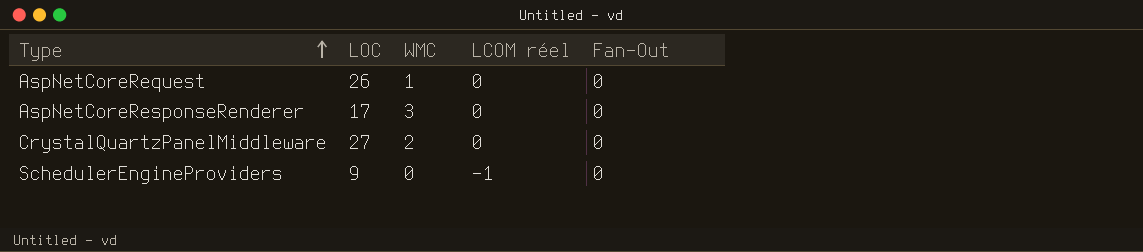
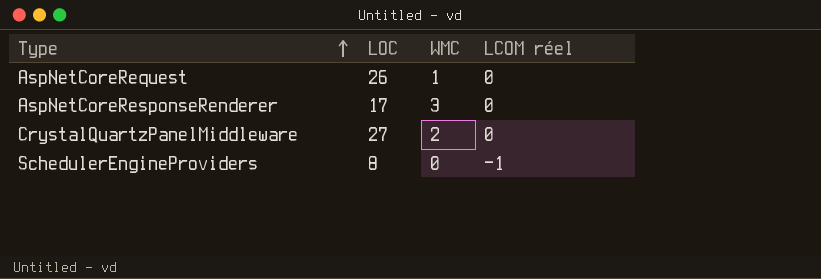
column Fan-Out | position: 5 -> none
SchedulerEngineProviders | LOC: 9 -> 8

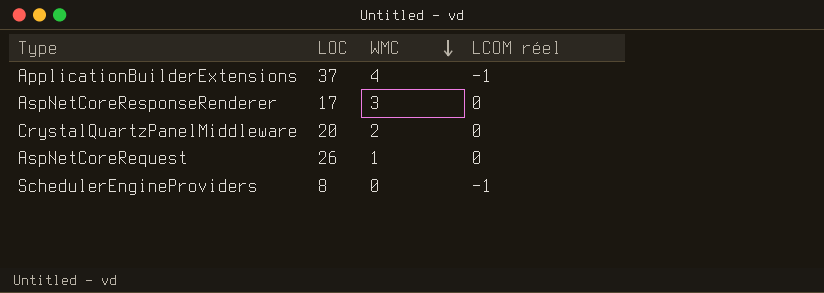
row order: Type ascending -> WMC descending
row ApplicationBuilderExtensions: none -> 37 | 4 | -1
CrystalQuartzPanelMiddleware | LOC: 27 -> 20

